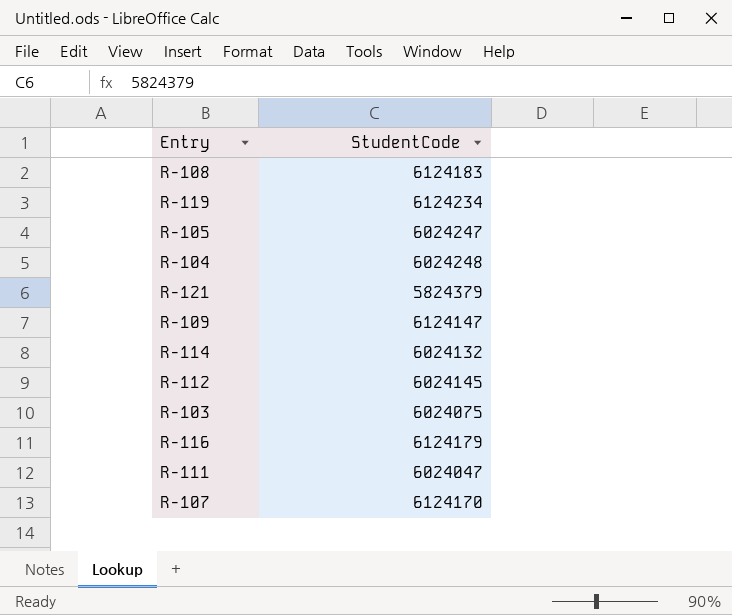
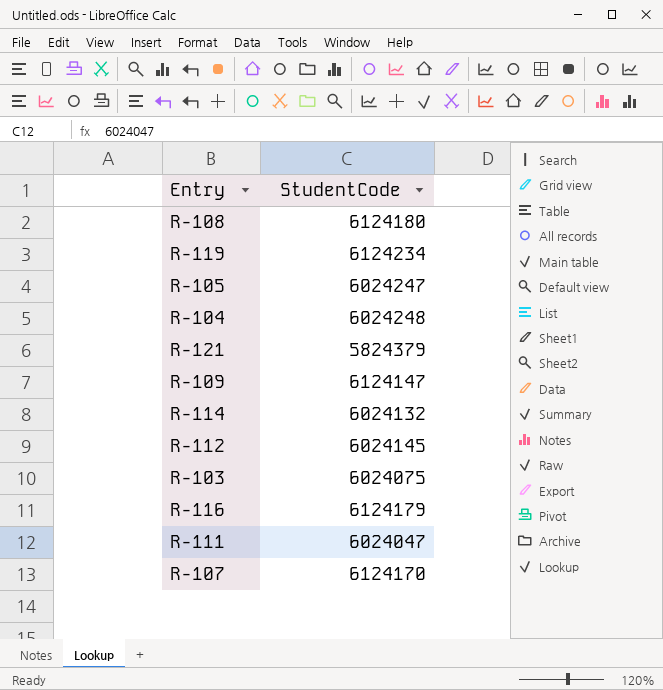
R-108 | StudentCode: 6124183 -> 6124180

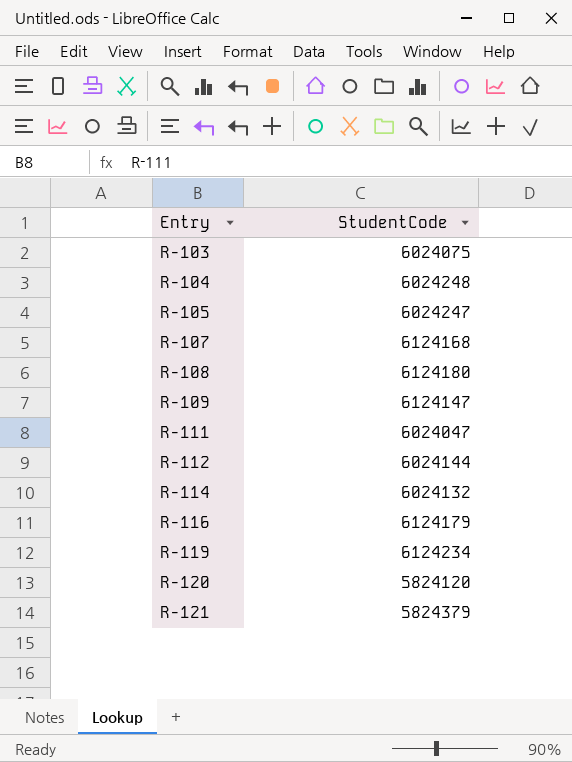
row order: none -> Entry ascending
R-107 | StudentCode: 6124170 -> 6124168
R-112 | StudentCode: 6024145 -> 6024144
row R-120: none -> 5824120

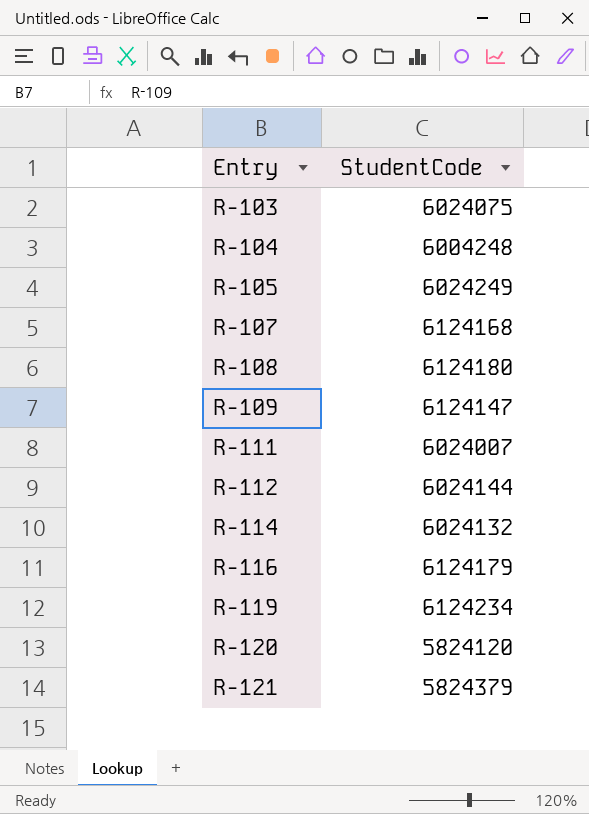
R-104 | StudentCode: 6024248 -> 6004248
R-105 | StudentCode: 6024247 -> 6024249
R-111 | StudentCode: 6024047 -> 6024007

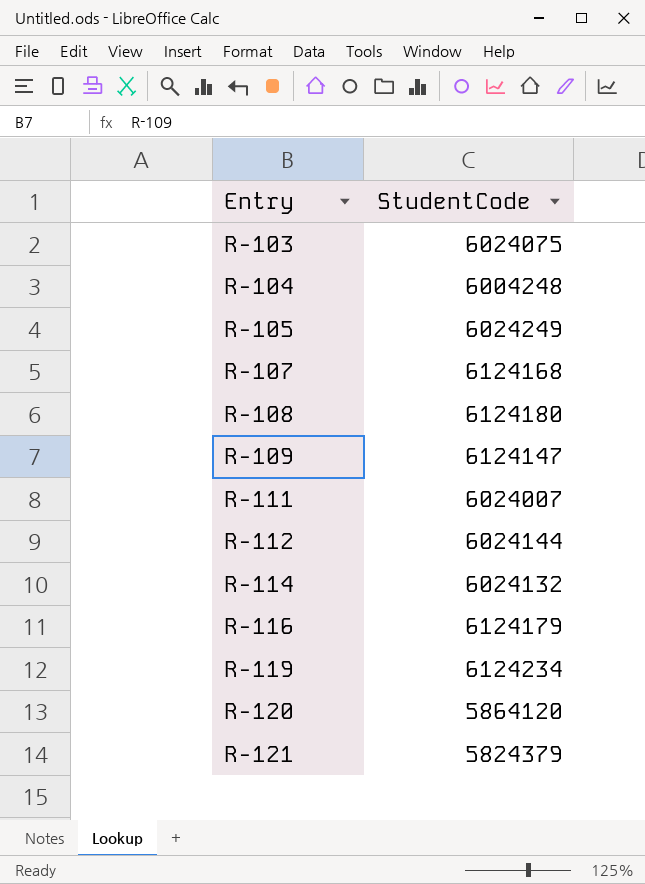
R-120 | StudentCode: 5824120 -> 5864120

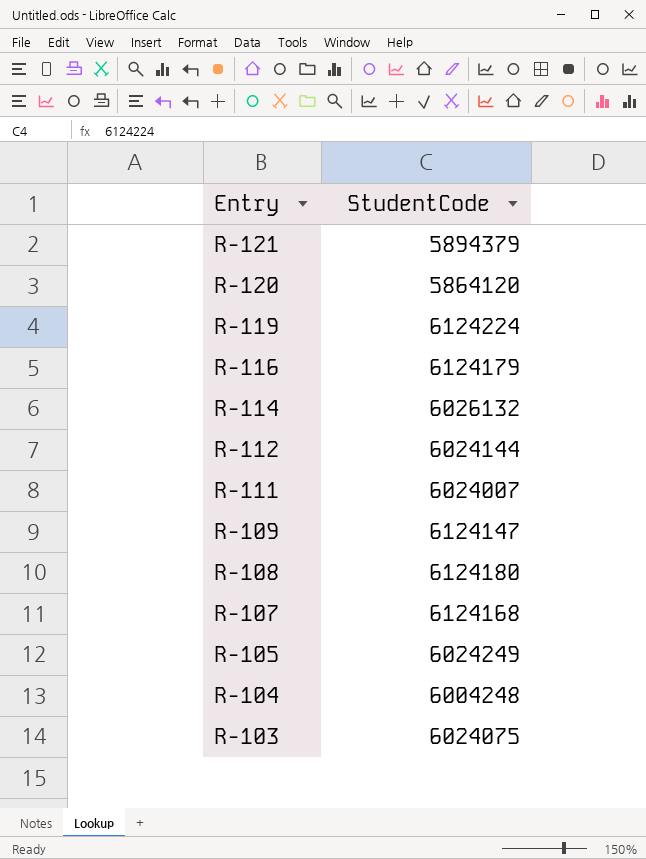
row order: Entry ascending -> Entry descending
R-121 | StudentCode: 5824379 -> 5894379
R-119 | StudentCode: 6124234 -> 6124224
R-114 | StudentCode: 6024132 -> 6026132

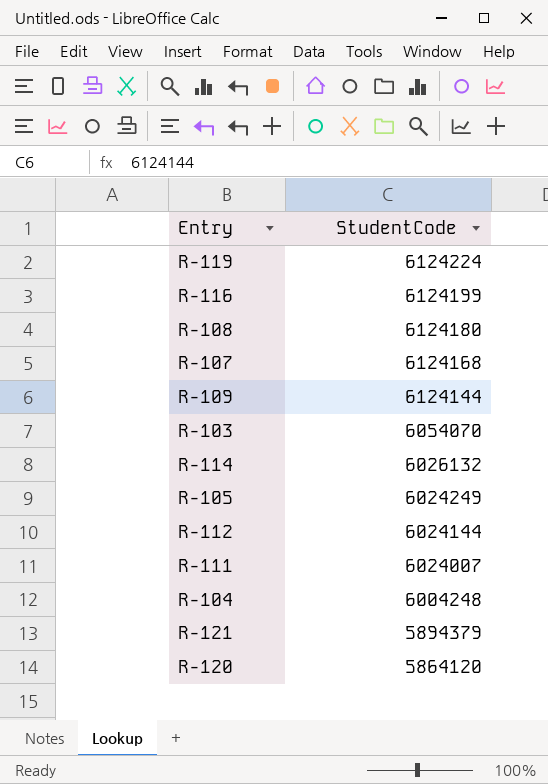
row order: Entry descending -> StudentCode descending
R-116 | StudentCode: 6124179 -> 6124199
R-109 | StudentCode: 6124147 -> 6124144
R-103 | StudentCode: 6024075 -> 6054070

